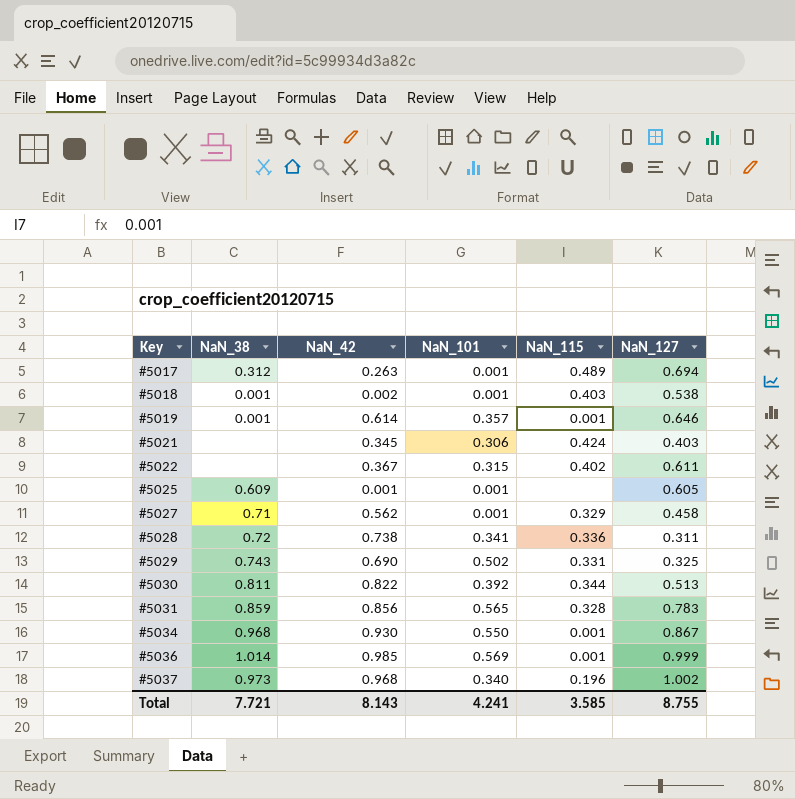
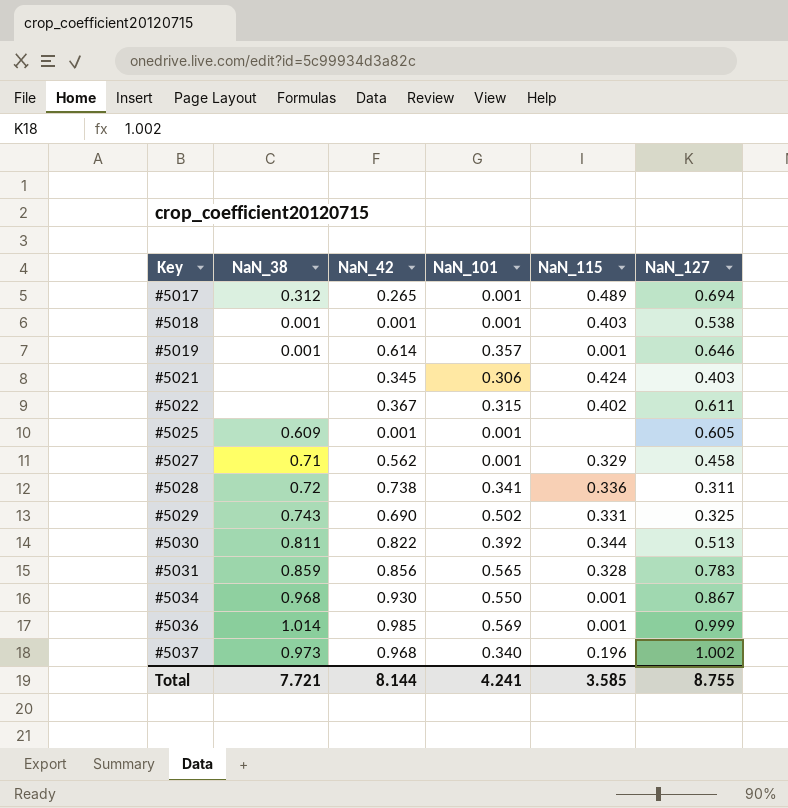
#5017 | NaN_42: 0.263 -> 0.265
#5018 | NaN_42: 0.002 -> 0.001
Total | NaN_42: 8.143 -> 8.144

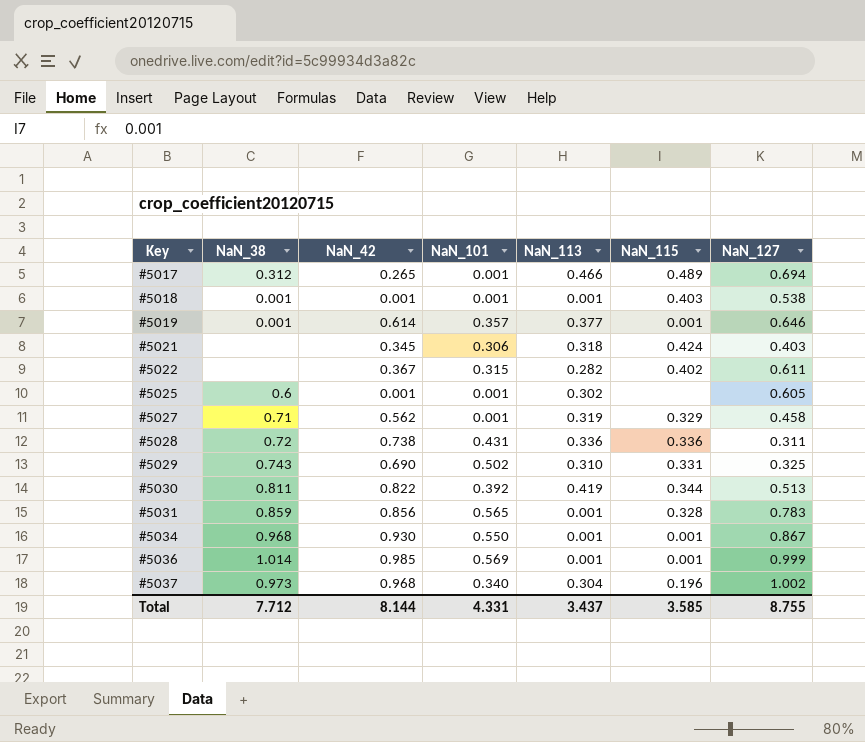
column NaN_113 | position: none -> 5
#5025 | NaN_38: 0.609 -> 0.6
#5028 | NaN_101: 0.341 -> 0.431
Total | NaN_38: 7.721 -> 7.712
Total | NaN_101: 4.241 -> 4.331

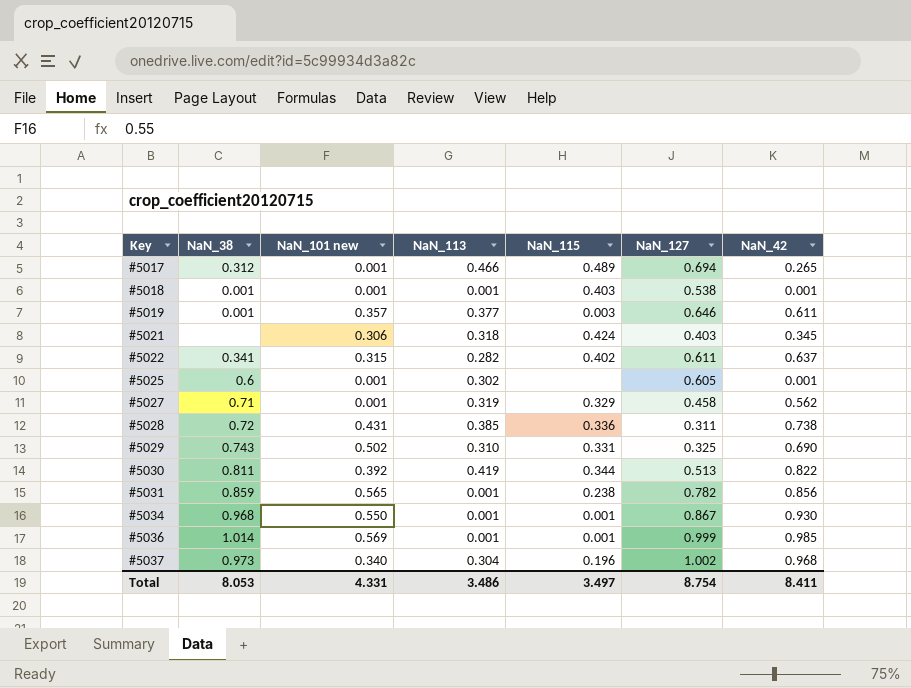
column name: NaN_101 -> NaN_101 new
column NaN_42 | position: 3 -> 7
#5019 | NaN_115: 0.001 -> 0.003
#5019 | NaN_42: 0.614 -> 0.611
#5022 | NaN_38: none -> 0.341
#5022 | NaN_42: 0.367 -> 0.637
#5028 | NaN_113: 0.336 -> 0.385
#5031 | NaN_115: 0.328 -> 0.238
#5031 | NaN_127: 0.783 -> 0.782
Total | NaN_38: 7.712 -> 8.053
Total | NaN_113: 3.437 -> 3.486
Total | NaN_115: 3.585 -> 3.497
Total | NaN_127: 8.755 -> 8.754
Total | NaN_42: 8.144 -> 8.411

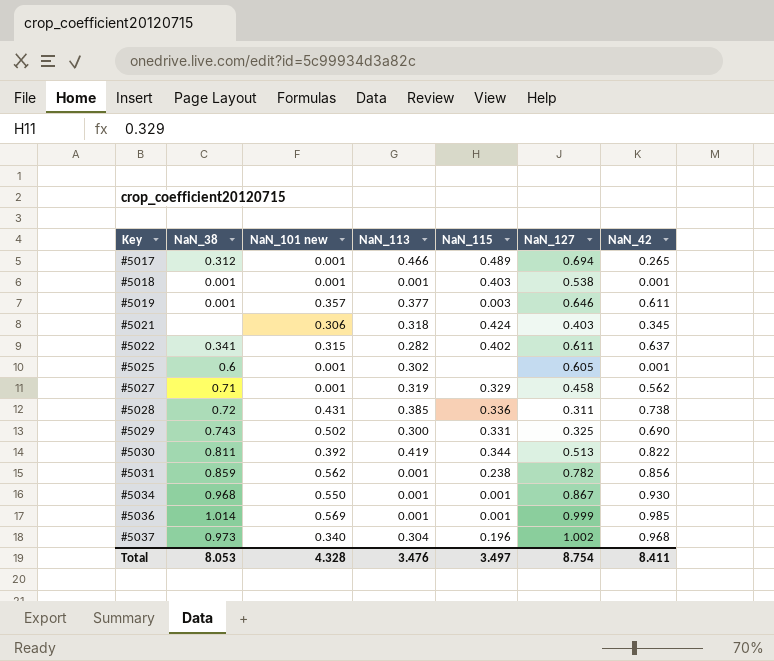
#5029 | NaN_113: 0.310 -> 0.300
#5031 | NaN_101 new: 0.565 -> 0.562
Total | NaN_101 new: 4.331 -> 4.328
Total | NaN_113: 3.486 -> 3.476

